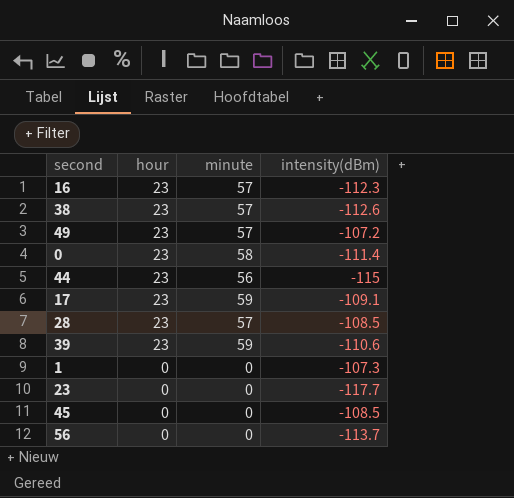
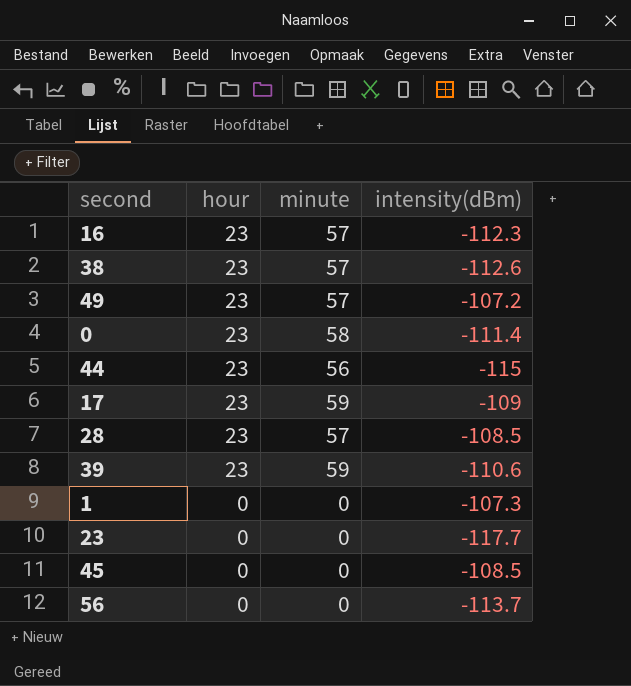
17 | intensity(dBm): -109.1 -> -109

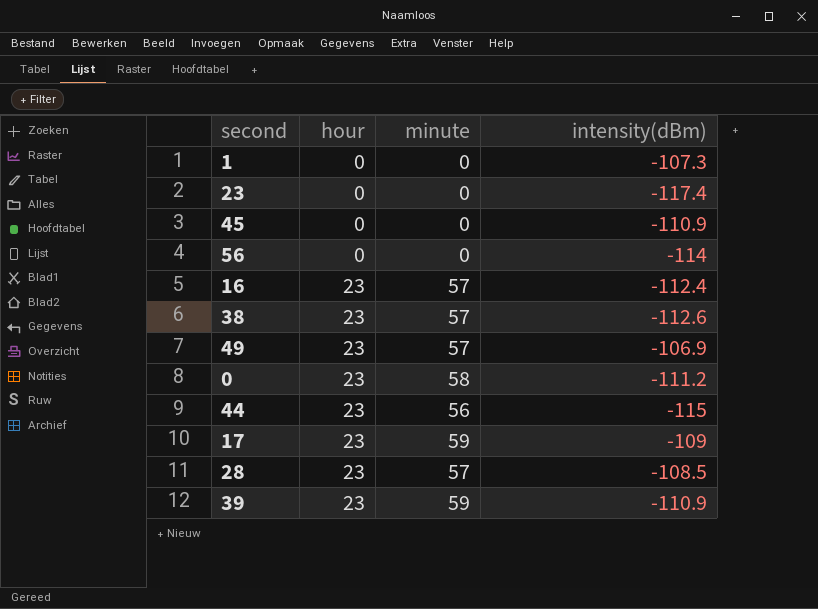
row order: hour descending -> hour ascending
23 | intensity(dBm): -117.7 -> -117.4
45 | intensity(dBm): -108.5 -> -110.9
56 | intensity(dBm): -113.7 -> -114
16 | intensity(dBm): -112.3 -> -112.4
49 | intensity(dBm): -107.2 -> -106.9
0 | intensity(dBm): -111.4 -> -111.2
39 | intensity(dBm): -110.6 -> -110.9

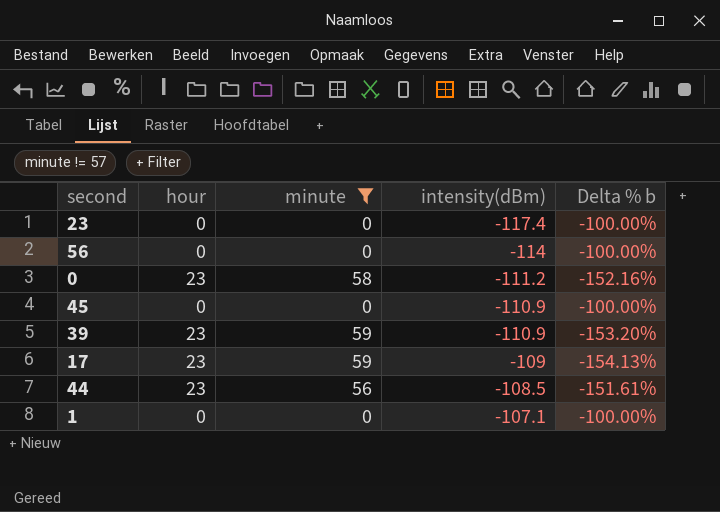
filter: none -> minute != 57
row order: hour ascending -> intensity(dBm) ascending
column Delta % b | formula: none -> ([minute] - [intensity(dBm)]) / [intensity(dBm)]
44 | intensity(dBm): -115 -> -108.5
1 | intensity(dBm): -107.3 -> -107.1

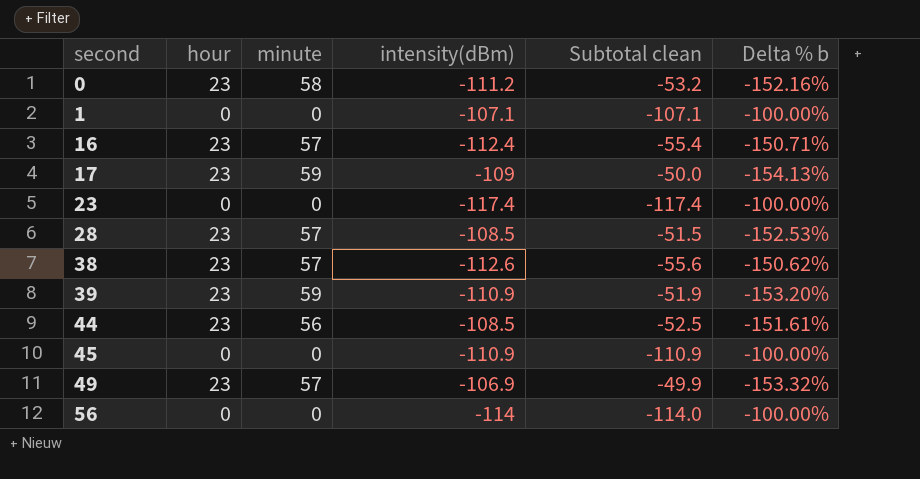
filter: minute != 57 -> none
row order: intensity(dBm) ascending -> second ascending
column Subtotal clean | formula: none -> [minute] + [intensity(dBm)]

